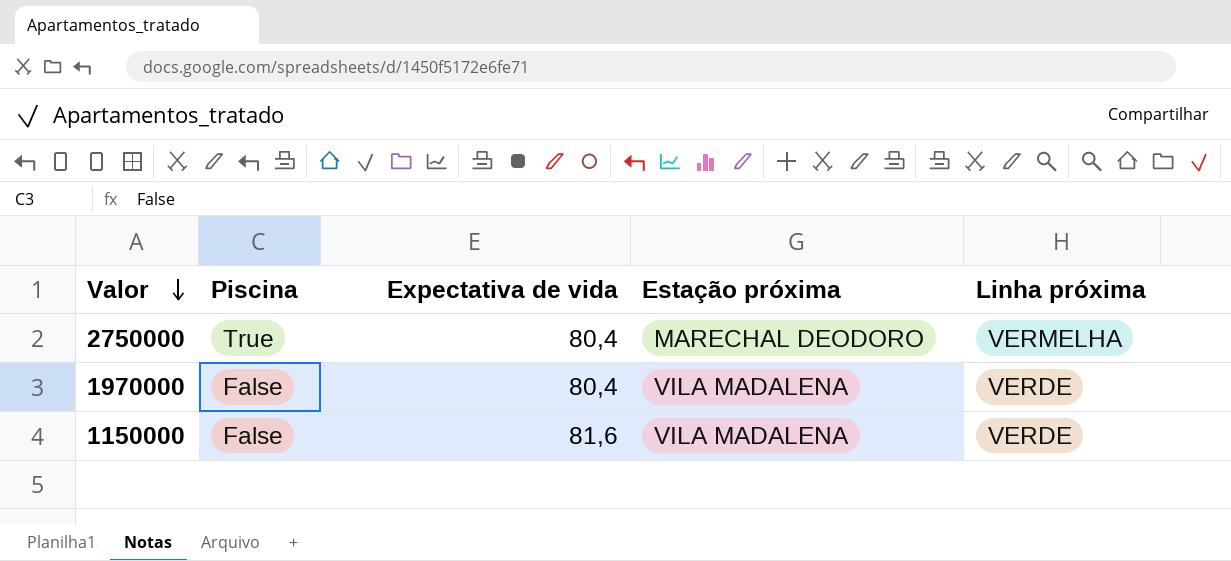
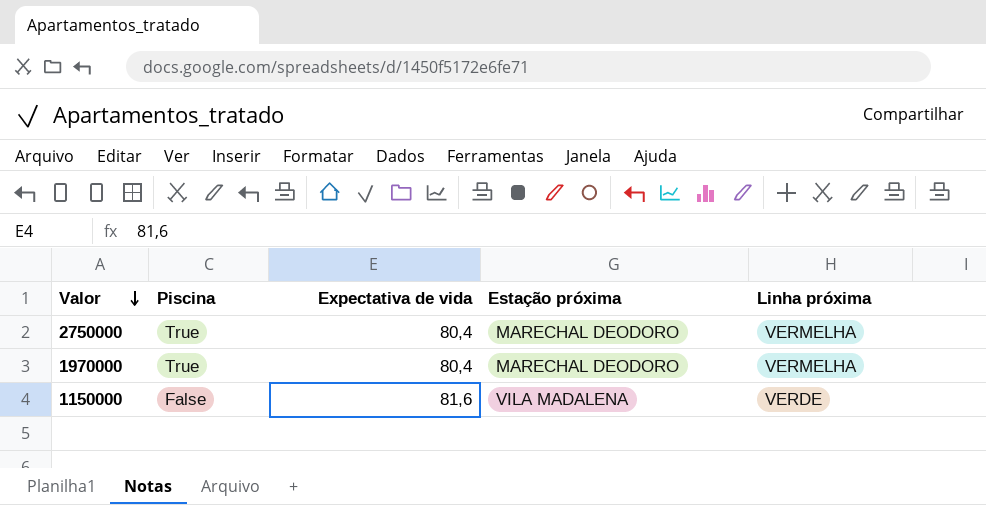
1970000 | Piscina: False -> True
1970000 | Estação próxima: VILA MADALENA -> MARECHAL DEODORO
1970000 | Linha próxima: VERDE -> VERMELHA

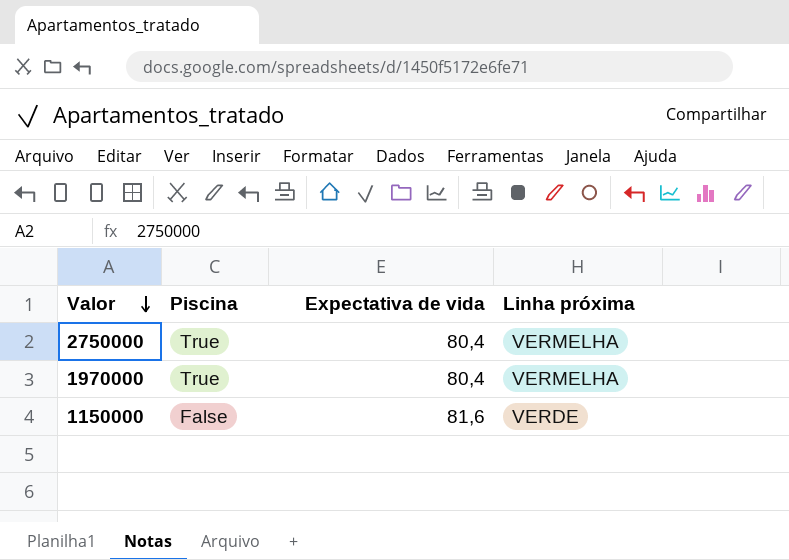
column Estação próxima | position: 4 -> none

